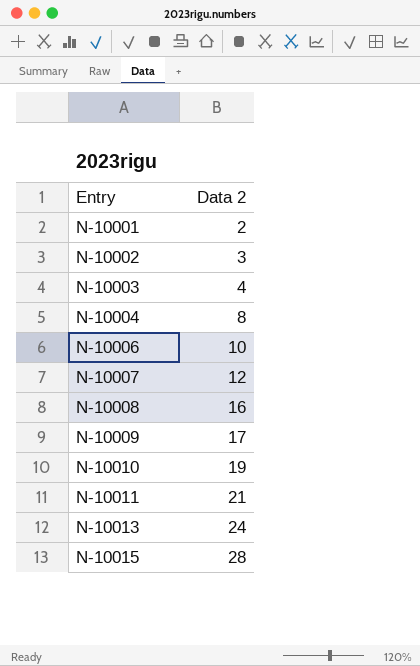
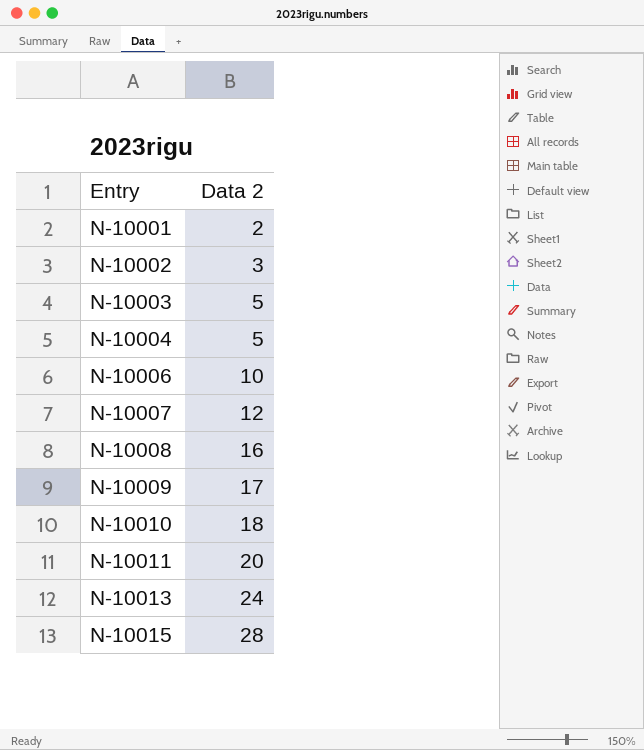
N-10003 | Data 2: 4 -> 5
N-10004 | Data 2: 8 -> 5
N-10010 | Data 2: 19 -> 18
N-10011 | Data 2: 21 -> 20

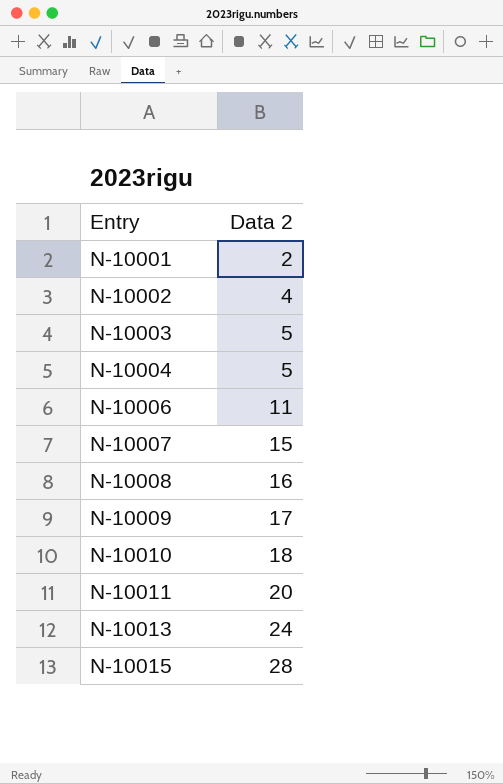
N-10002 | Data 2: 3 -> 4
N-10006 | Data 2: 10 -> 11
N-10007 | Data 2: 12 -> 15

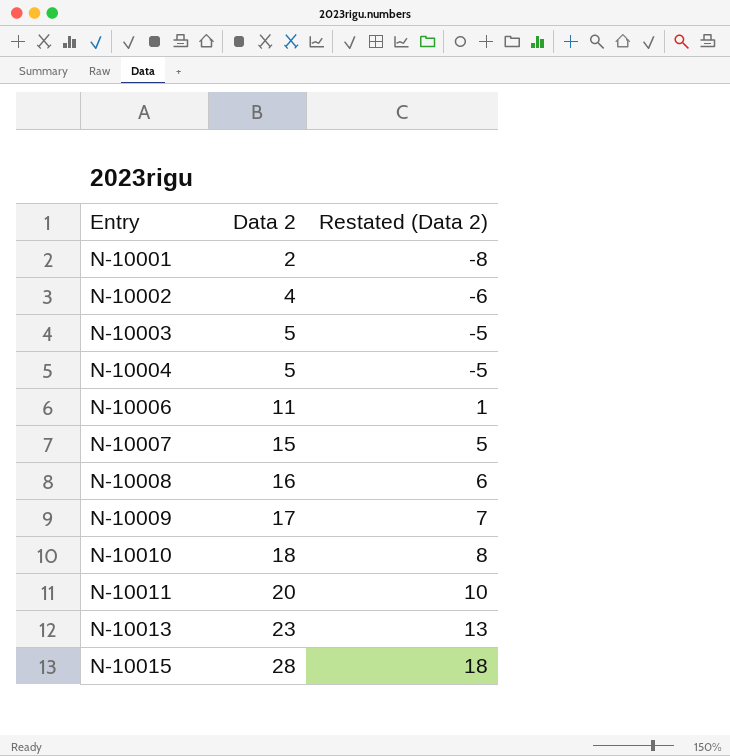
column Restated (Data 2) | formula: none -> [Data 2] - 10
N-10013 | Data 2: 24 -> 23

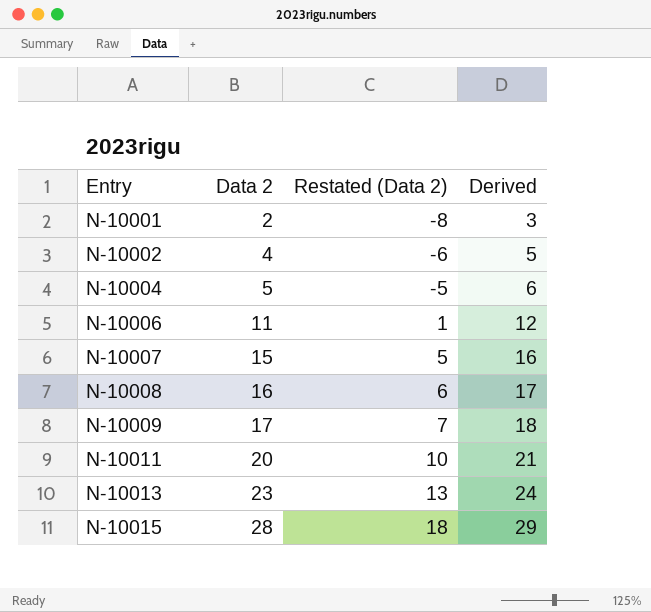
column Derived | formula: none -> [Data 2] + 1
row N-10003: 5 | -5 -> none
row N-10010: 18 | 8 -> none

